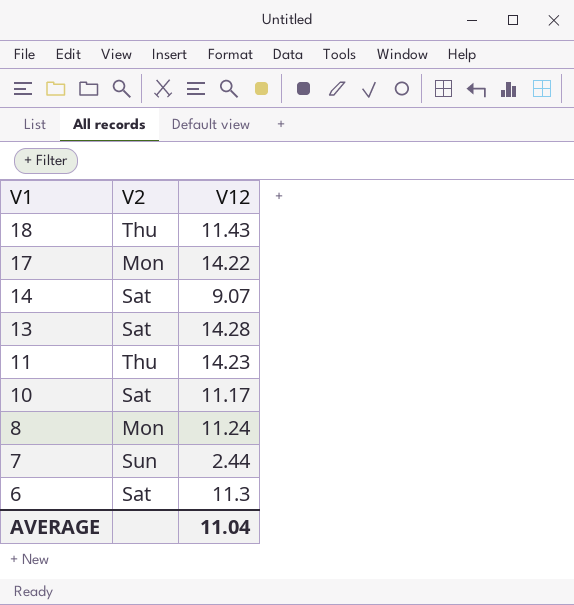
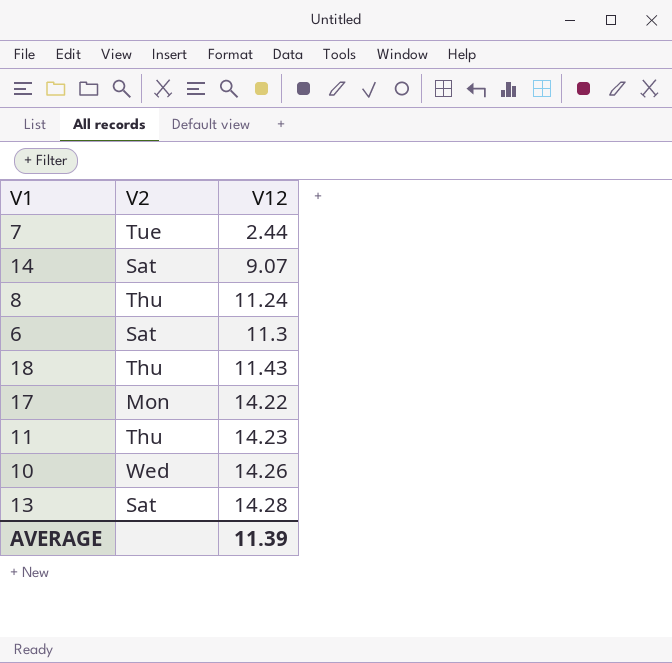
row order: V1 descending -> V12 ascending
7 | V2: Sun -> Tue
8 | V2: Mon -> Thu
10 | V2: Sat -> Wed
10 | V12: 11.17 -> 14.26
AVERAGE | V12: 11.04 -> 11.39

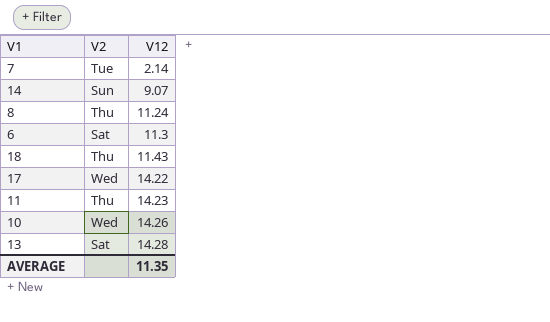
7 | V12: 2.44 -> 2.14
14 | V2: Sat -> Sun
17 | V2: Mon -> Wed
AVERAGE | V12: 11.39 -> 11.35

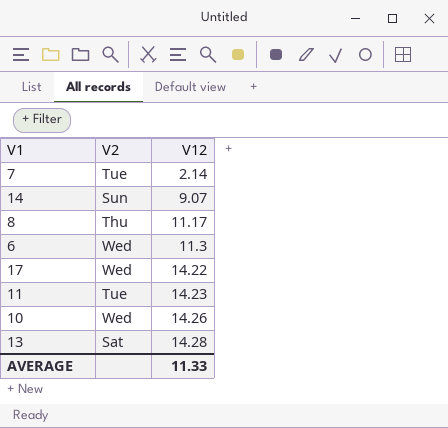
row 18: Thu | 11.43 -> none
8 | V12: 11.24 -> 11.17
6 | V2: Sat -> Wed
11 | V2: Thu -> Tue
AVERAGE | V12: 11.35 -> 11.33

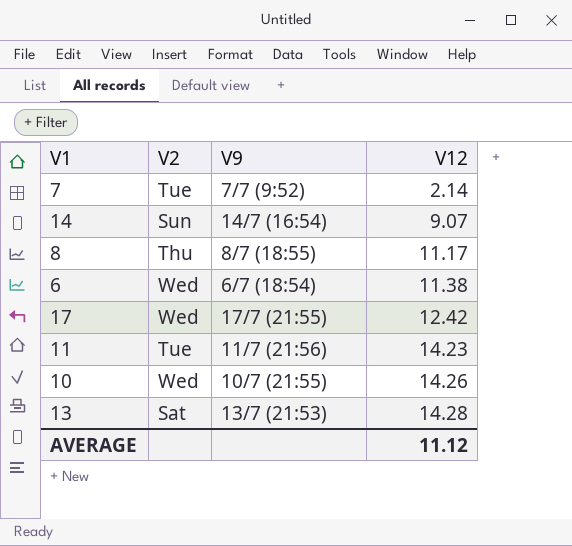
column V9 | position: none -> 3
6 | V12: 11.3 -> 11.38
17 | V12: 14.22 -> 12.42
AVERAGE | V12: 11.33 -> 11.12

